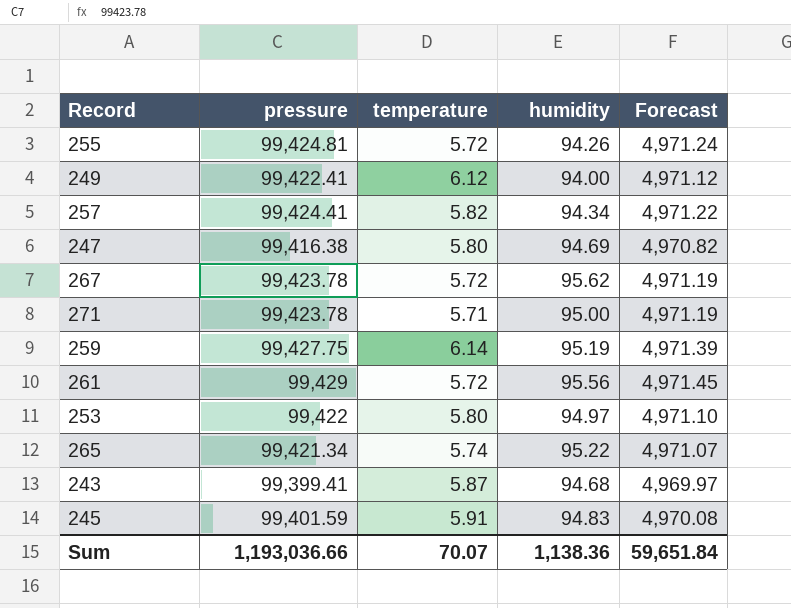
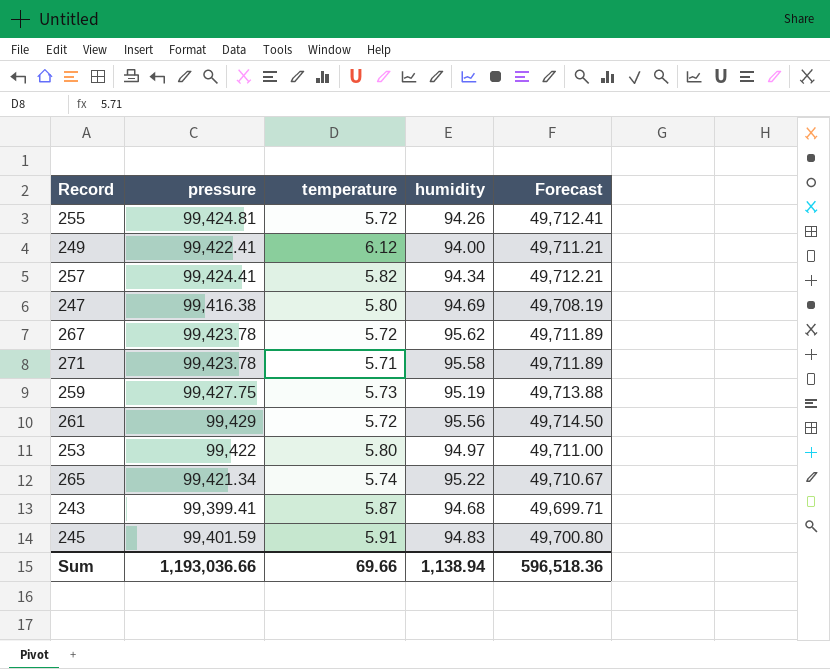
column Forecast | formula: [pressure] * 0.05 -> [pressure] * 0.5
271 | humidity: 95.00 -> 95.58
259 | temperature: 6.14 -> 5.73
Sum | temperature: 70.07 -> 69.66
Sum | humidity: 1,138.36 -> 1,138.94
Sum | Forecast: 59,651.84 -> 596,518.36

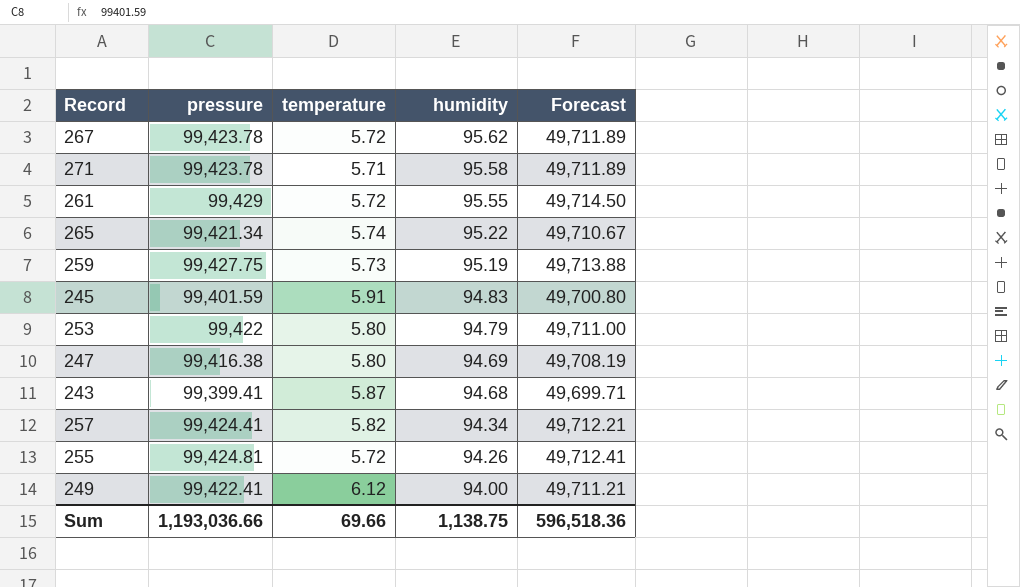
row order: none -> humidity descending
261 | humidity: 95.56 -> 95.55
253 | humidity: 94.97 -> 94.79
Sum | humidity: 1,138.94 -> 1,138.75

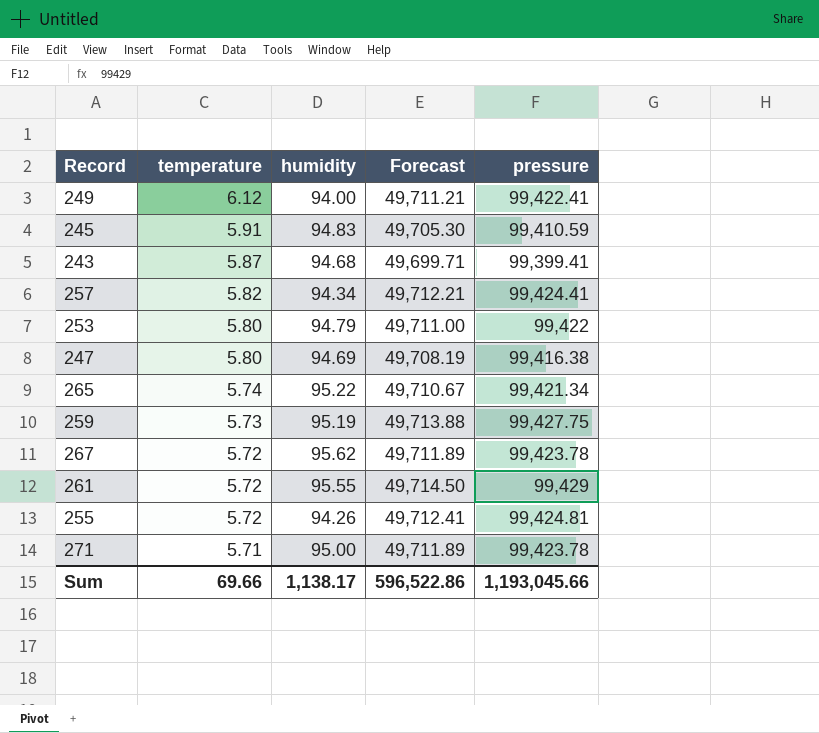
row order: humidity descending -> temperature descending
column pressure | position: 2 -> 5
245 | Forecast: 49,700.80 -> 49,705.30
245 | pressure: 99,401.59 -> 99,410.59
271 | humidity: 95.58 -> 95.00
Sum | humidity: 1,138.75 -> 1,138.17
Sum | Forecast: 596,518.36 -> 596,522.86
Sum | pressure: 1,193,036.66 -> 1,193,045.66

